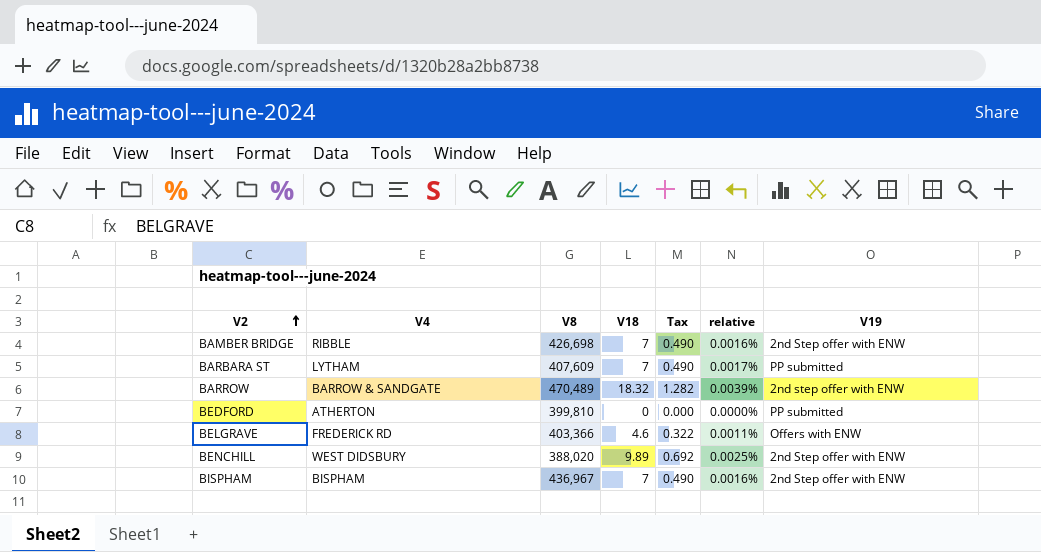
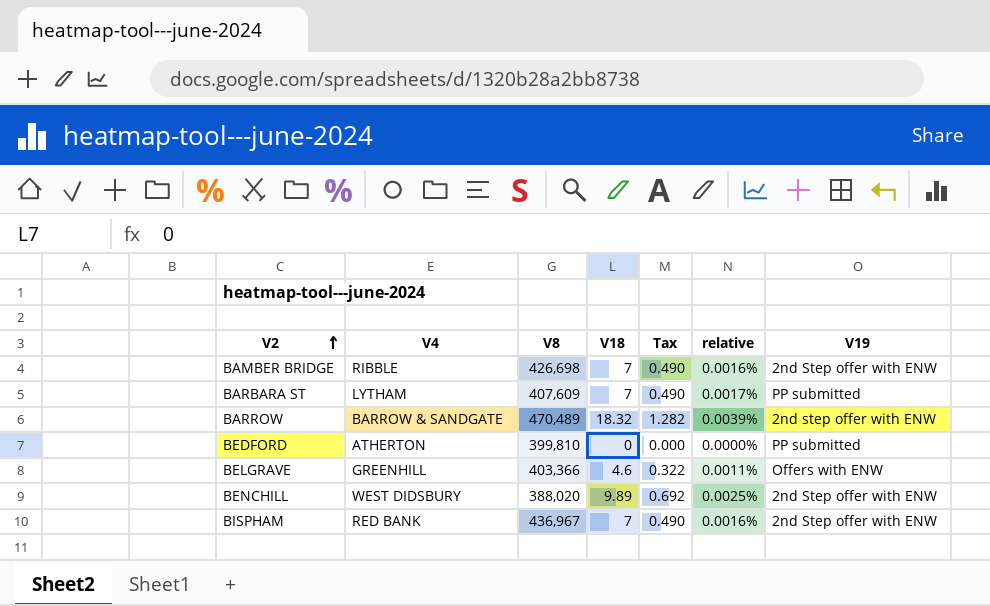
BELGRAVE | V4: FREDERICK RD -> GREENHILL
BISPHAM | V4: BISPHAM -> RED BANK

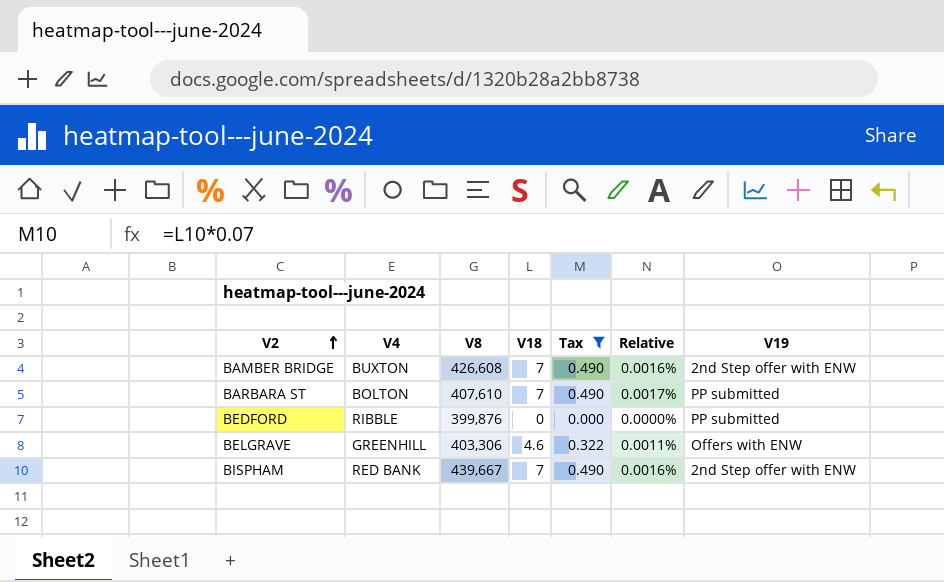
filter: none -> Tax <= 0.490
column name: relative -> Relative
BAMBER BRIDGE | V4: RIBBLE -> BUXTON
BAMBER BRIDGE | V8: 426,698 -> 426,608
BARBARA ST | V4: LYTHAM -> BOLTON
BARBARA ST | V8: 407,609 -> 407,610
BEDFORD | V4: ATHERTON -> RIBBLE
BEDFORD | V8: 399,810 -> 399,876
BELGRAVE | V8: 403,366 -> 403,306
BISPHAM | V8: 436,967 -> 439,667

